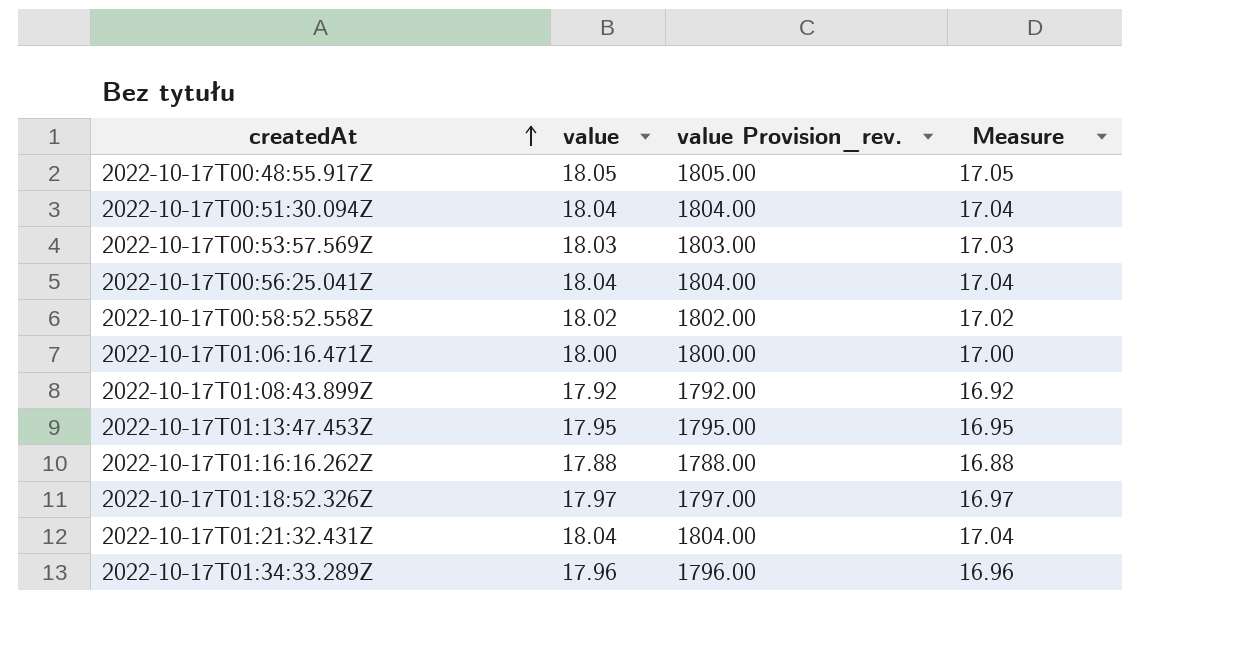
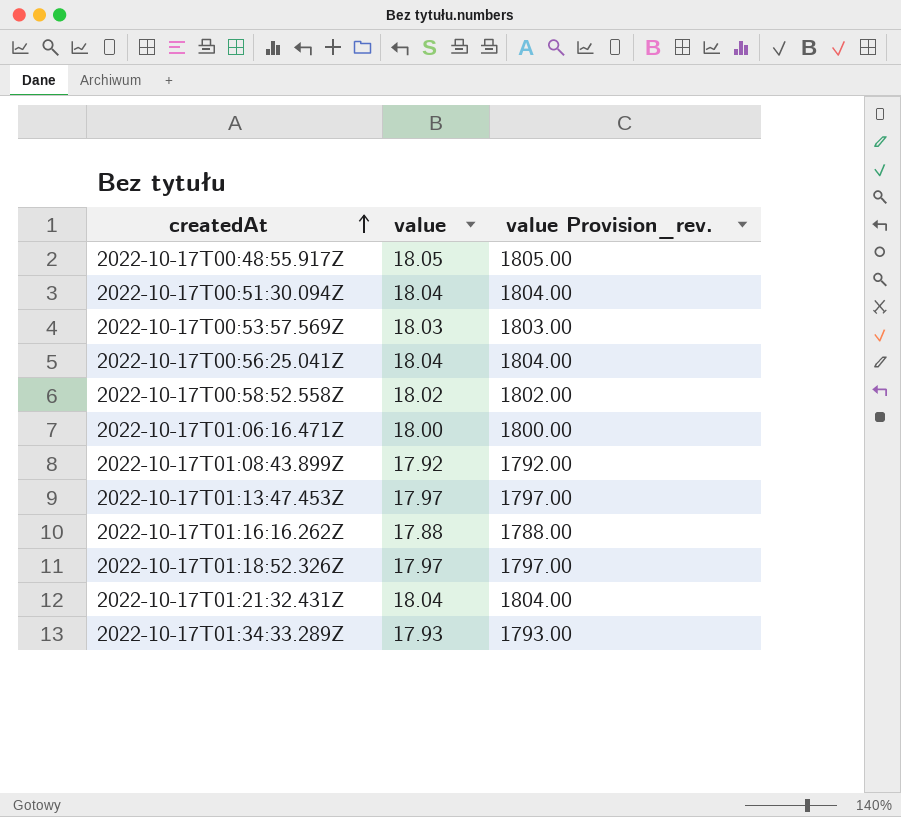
column Measure | formula: [value] - 1 -> none
2022-10-17T01:13:47.453Z | value: 17.95 -> 17.97
2022-10-17T01:13:47.453Z | value Provision_rev.: 1795.00 -> 1797.00
2022-10-17T01:34:33.289Z | value: 17.96 -> 17.93
2022-10-17T01:34:33.289Z | value Provision_rev.: 1796.00 -> 1793.00

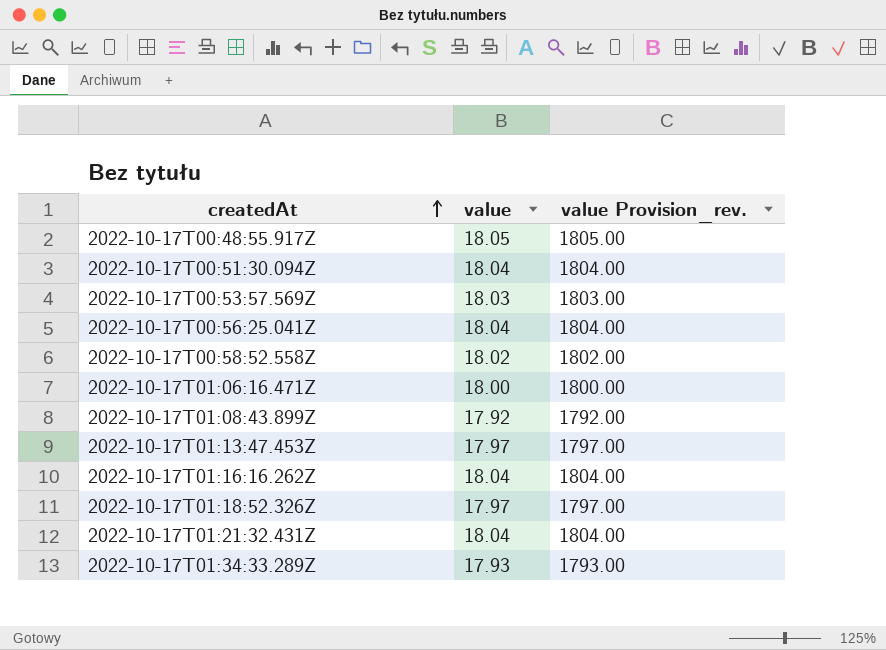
2022-10-17T01:16:16.262Z | value: 17.88 -> 18.04
2022-10-17T01:16:16.262Z | value Provision_rev.: 1788.00 -> 1804.00

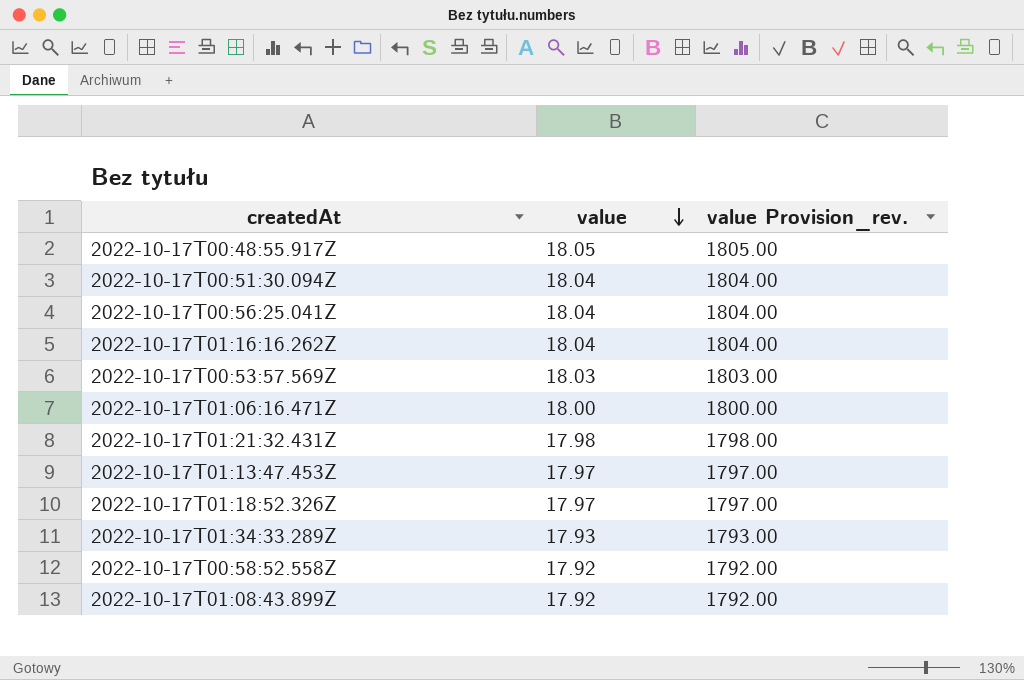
row order: createdAt ascending -> value descending
2022-10-17T01:21:32.431Z | value: 18.04 -> 17.98
2022-10-17T01:21:32.431Z | value Provision_rev.: 1804.00 -> 1798.00
2022-10-17T00:58:52.558Z | value: 18.02 -> 17.92
2022-10-17T00:58:52.558Z | value Provision_rev.: 1802.00 -> 1792.00

